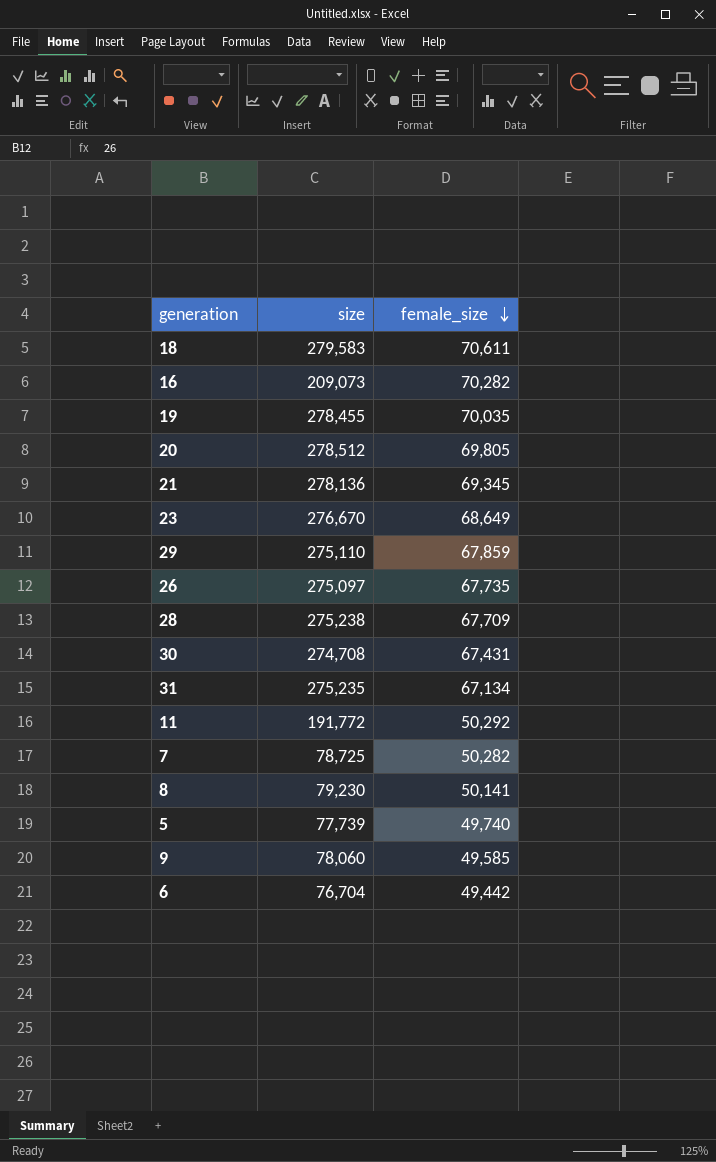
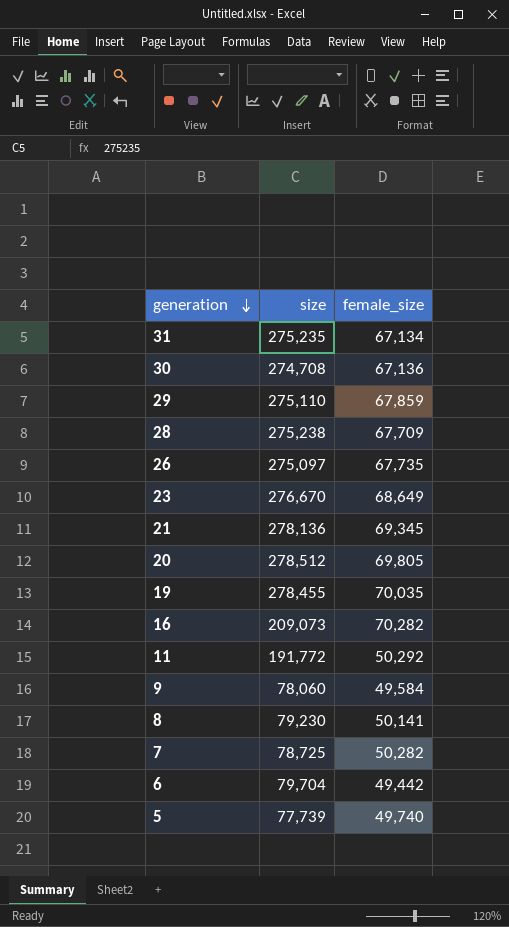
row order: female_size descending -> generation descending
row 18: 279,583 | 70,611 -> none
30 | female_size: 67,431 -> 67,136
9 | female_size: 49,585 -> 49,584
6 | size: 76,704 -> 79,704

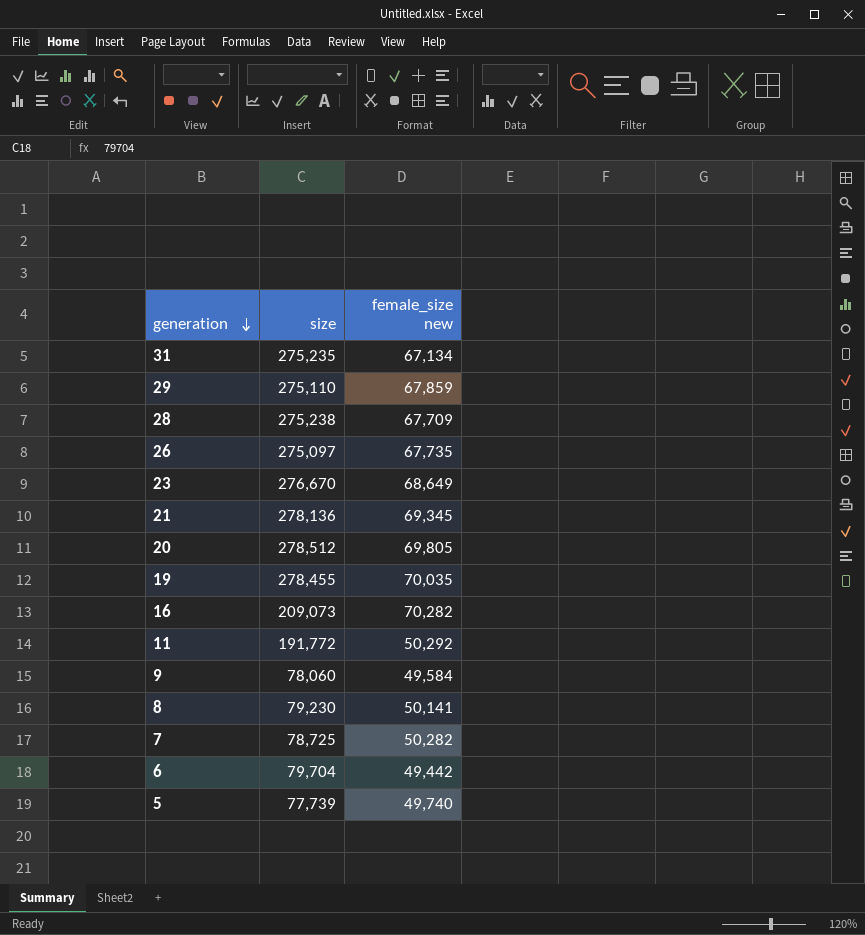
column name: female_size -> female_size new
row 30: 274,708 | 67,136 -> none

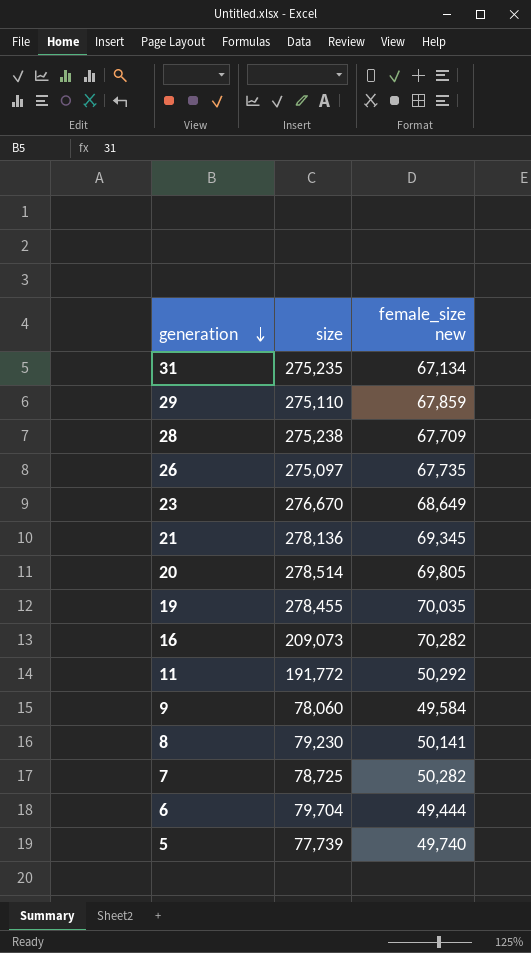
20 | size: 278,512 -> 278,514
6 | female_size new: 49,442 -> 49,444

